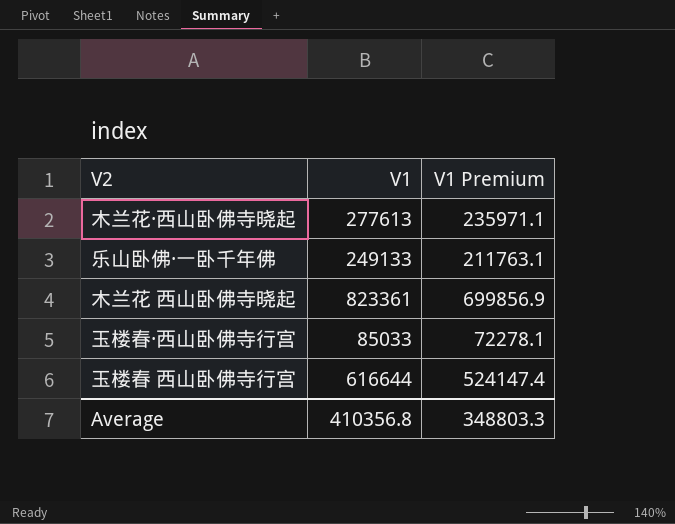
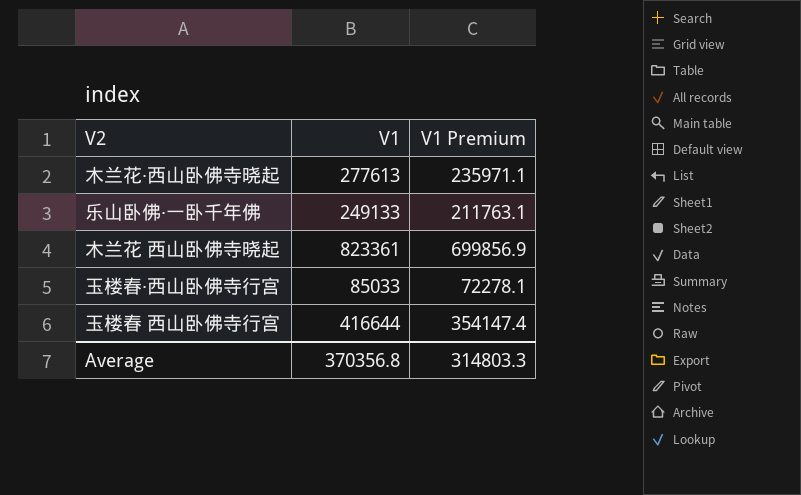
玉楼春 西山卧佛寺行宫 | V1: 616644 -> 416644
玉楼春 西山卧佛寺行宫 | V1 Premium: 524147.4 -> 354147.4
Average | V1: 410356.8 -> 370356.8
Average | V1 Premium: 348803.3 -> 314803.3

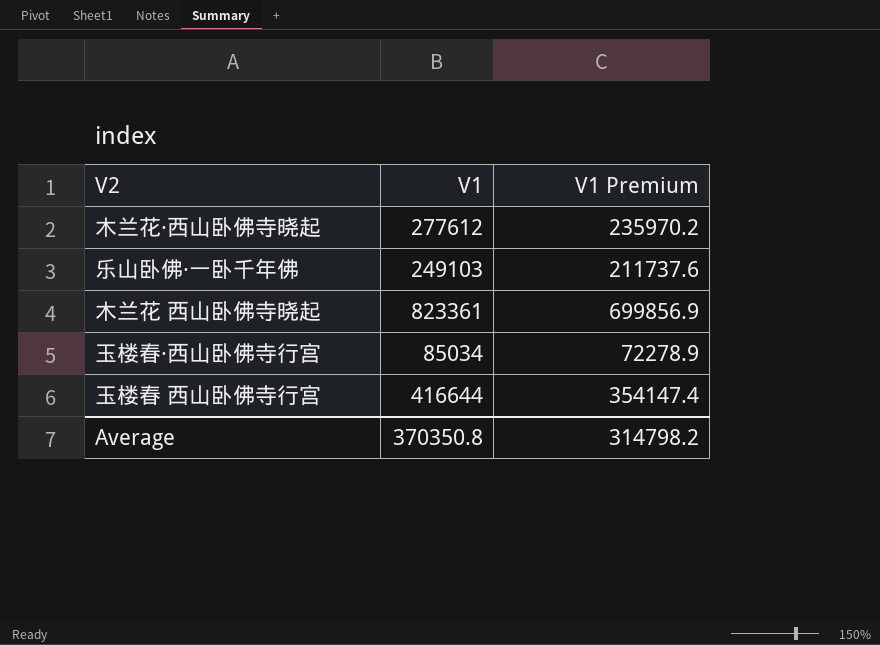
木兰花·西山卧佛寺晓起 | V1: 277613 -> 277612
木兰花·西山卧佛寺晓起 | V1 Premium: 235971.1 -> 235970.2
乐山卧佛·一卧千年佛 | V1: 249133 -> 249103
乐山卧佛·一卧千年佛 | V1 Premium: 211763.1 -> 211737.6
玉楼春·西山卧佛寺行宫 | V1: 85033 -> 85034
玉楼春·西山卧佛寺行宫 | V1 Premium: 72278.1 -> 72278.9
Average | V1: 370356.8 -> 370350.8
Average | V1 Premium: 314803.3 -> 314798.2

